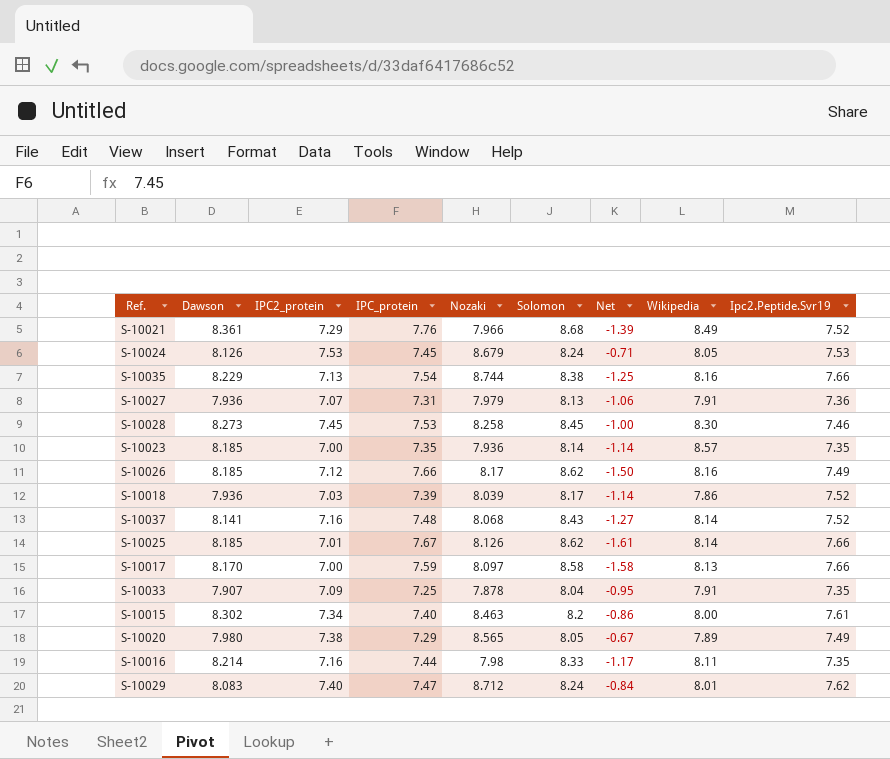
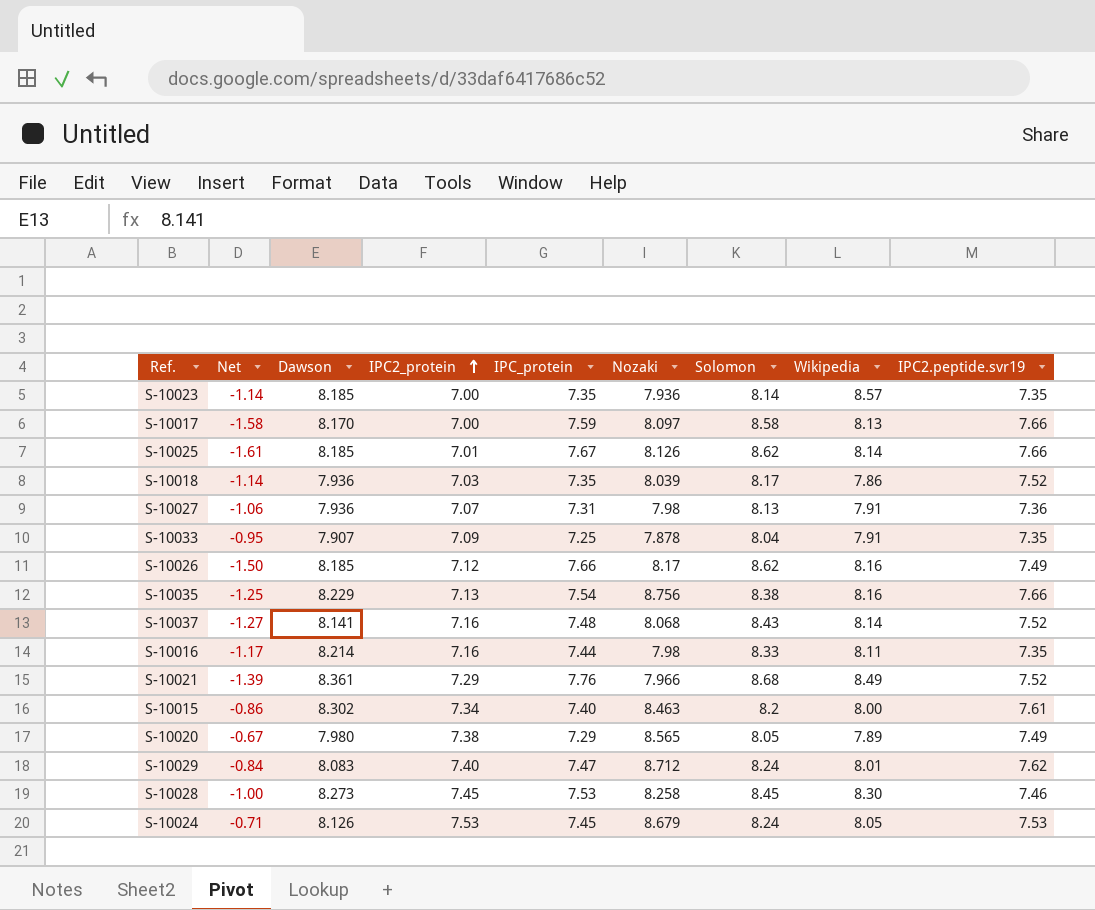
row order: none -> IPC2_protein ascending
column Net | position: 7 -> 2
column name: Ipc2.Peptide.Svr19 -> IPC2.peptide.svr19
S-10018 | IPC_protein: 7.39 -> 7.35
S-10027 | Nozaki: 7.979 -> 7.98
S-10035 | Nozaki: 8.744 -> 8.756

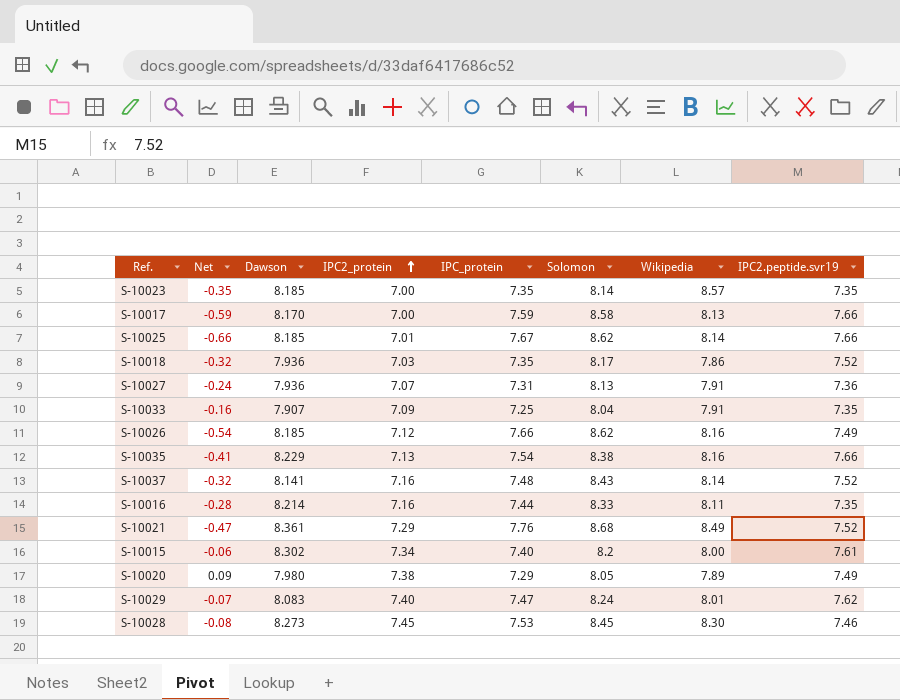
column Nozaki | position: 6 -> none
column Net | formula: [IPC2_protein] - [Solomon] -> [IPC2_protein] - [IPC_protein]
row S-10024: -0.71 | 8.126 | 7.53 | 7.45 | 8.679 | 8.24 | 8.05 | 7.53 -> none

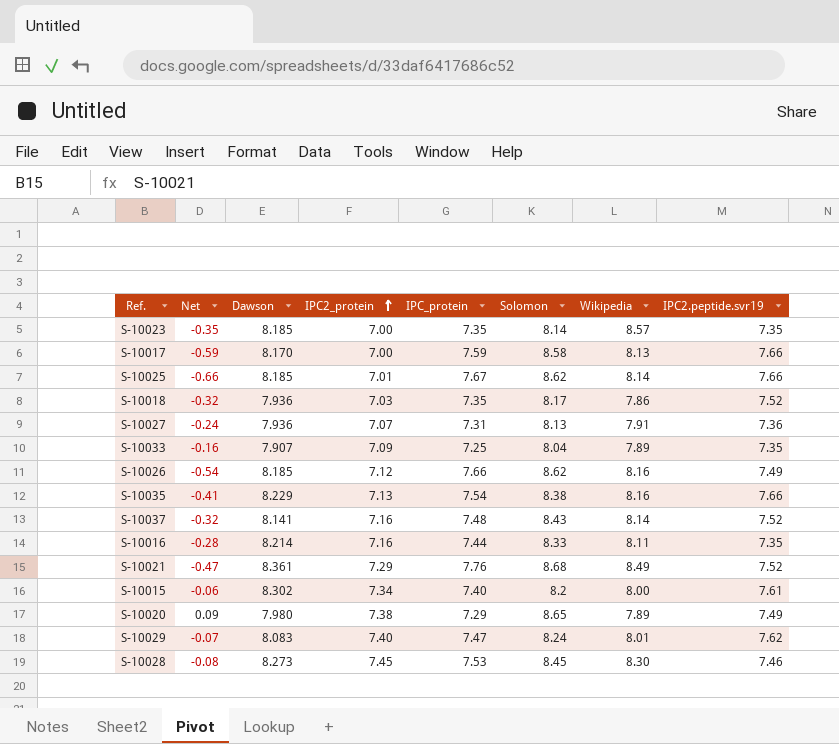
S-10033 | Wikipedia: 7.91 -> 7.89
S-10020 | Solomon: 8.05 -> 8.65

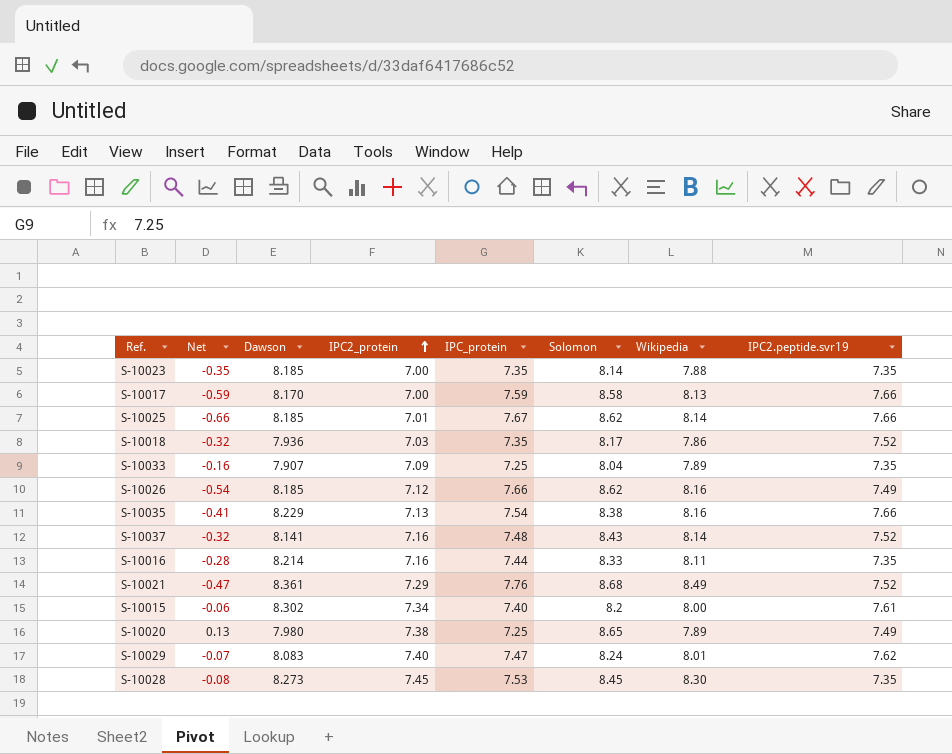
row S-10027: -0.24 | 7.936 | 7.07 | 7.31 | 8.13 | 7.91 | 7.36 -> none
S-10023 | Wikipedia: 8.57 -> 7.88
S-10020 | Net: 0.09 -> 0.13
S-10020 | IPC_protein: 7.29 -> 7.25
S-10028 | IPC2.peptide.svr19: 7.46 -> 7.35

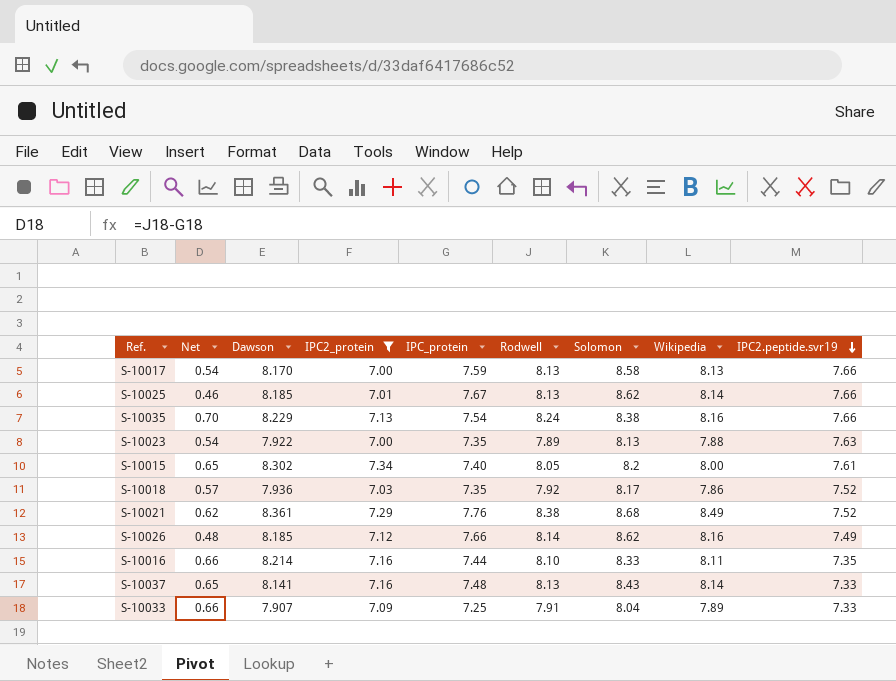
filter: none -> IPC2_protein <= 7.34
row order: IPC2_protein ascending -> IPC2.peptide.svr19 descending
column Net | formula: [IPC2_protein] - [IPC_protein] -> [Rodwell] - [IPC_protein]
column Rodwell | position: none -> 6
S-10023 | Dawson: 8.185 -> 7.922
S-10023 | Solomon: 8.14 -> 8.13
S-10023 | IPC2.peptide.svr19: 7.35 -> 7.63
S-10037 | IPC2.peptide.svr19: 7.52 -> 7.33
S-10033 | IPC2.peptide.svr19: 7.35 -> 7.33

